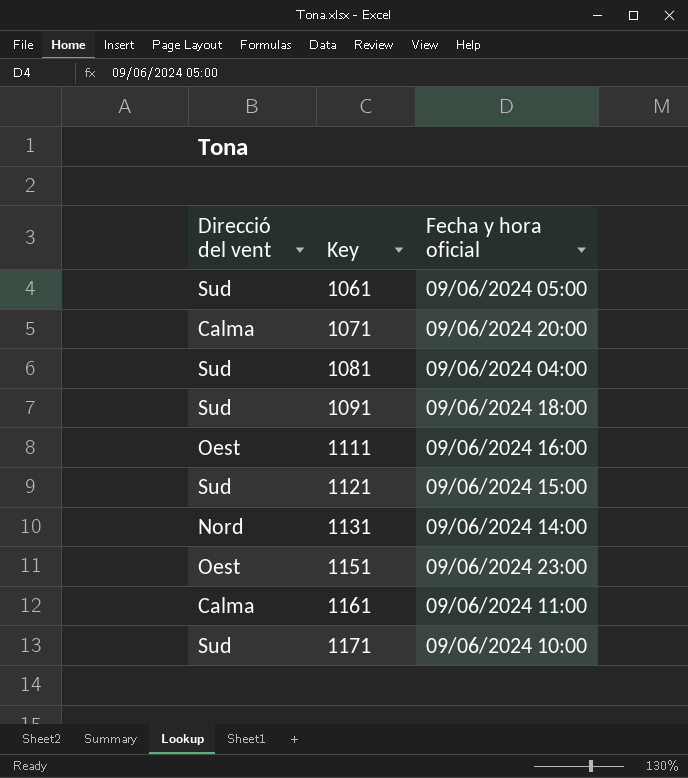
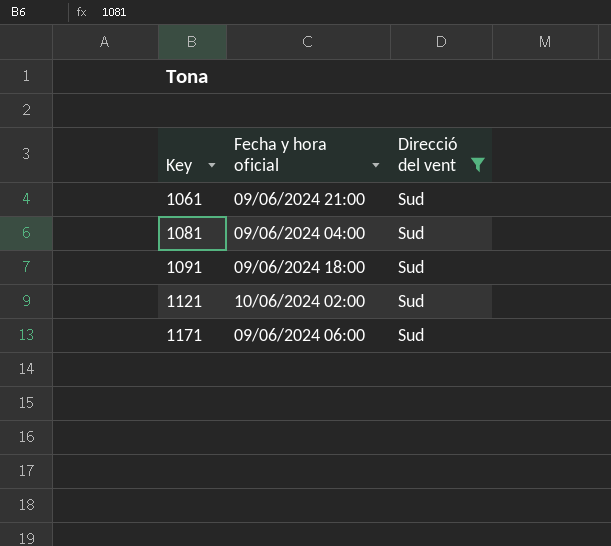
filter: none -> Direcció del vent = Sud
column Direcció del vent | position: 1 -> 3
1061 | Fecha y hora oficial: 09/06/2024 05:00 -> 09/06/2024 21:00
1121 | Fecha y hora oficial: 09/06/2024 15:00 -> 10/06/2024 02:00
1171 | Fecha y hora oficial: 09/06/2024 10:00 -> 09/06/2024 06:00

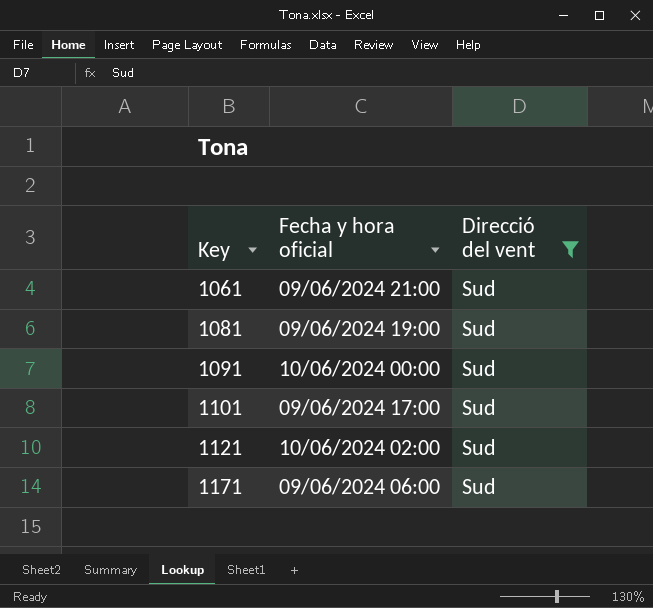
1081 | Fecha y hora oficial: 09/06/2024 04:00 -> 09/06/2024 19:00
1091 | Fecha y hora oficial: 09/06/2024 18:00 -> 10/06/2024 00:00
row 1101: none -> 09/06/2024 17:00 | Sud

